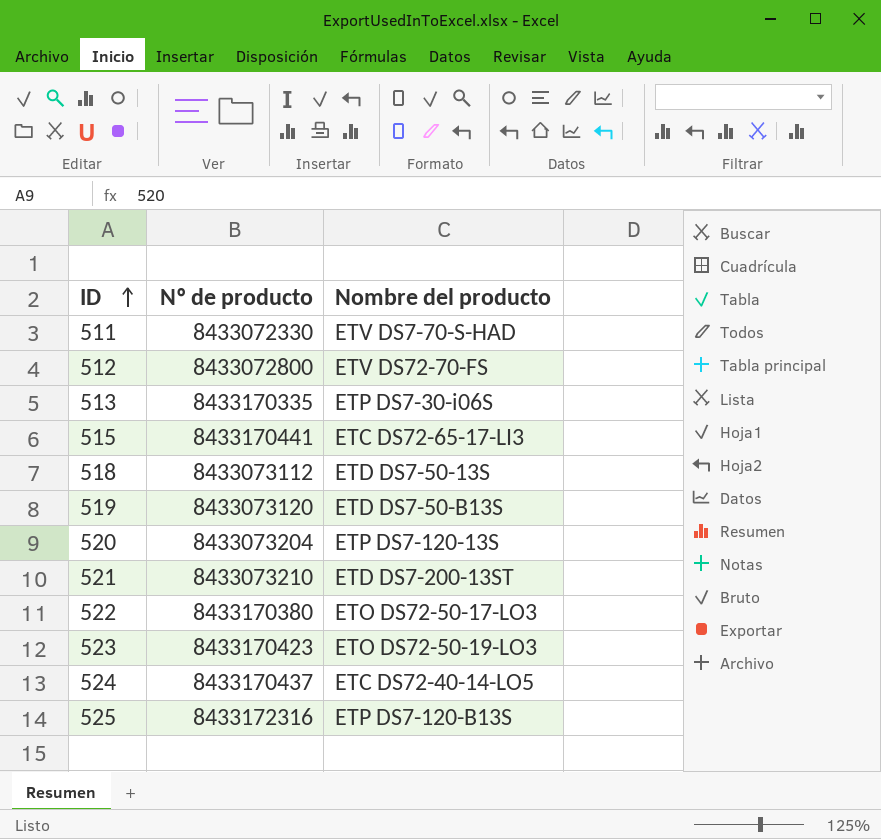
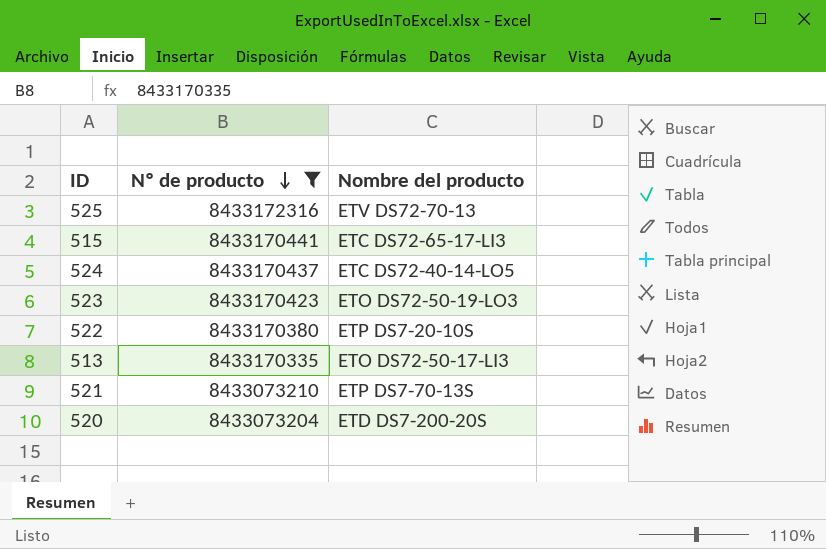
filter: none -> Nº de producto >= 8433073204
row order: ID ascending -> Nº de producto descending
525 | Nombre del producto: ETP DS7-120-B13S -> ETV DS72-70-13
522 | Nombre del producto: ETO DS72-50-17-LO3 -> ETP DS7-20-10S
513 | Nombre del producto: ETP DS7-30-i06S -> ETO DS72-50-17-LI3
521 | Nombre del producto: ETD DS7-200-13ST -> ETP DS7-70-13S
520 | Nombre del producto: ETP DS7-120-13S -> ETD DS7-200-20S

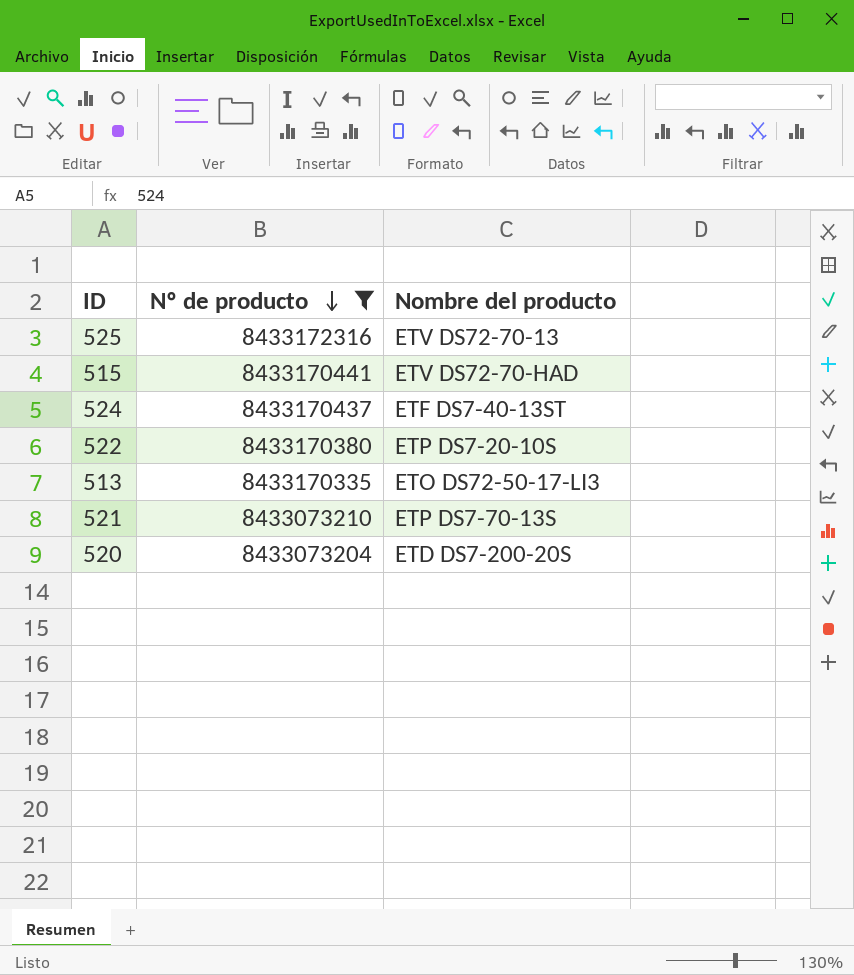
row 523: 8433170423 | ETO DS72-50-19-LO3 -> none
515 | Nombre del producto: ETC DS72-65-17-LI3 -> ETV DS72-70-HAD
524 | Nombre del producto: ETC DS72-40-14-LO5 -> ETF DS7-40-13ST

